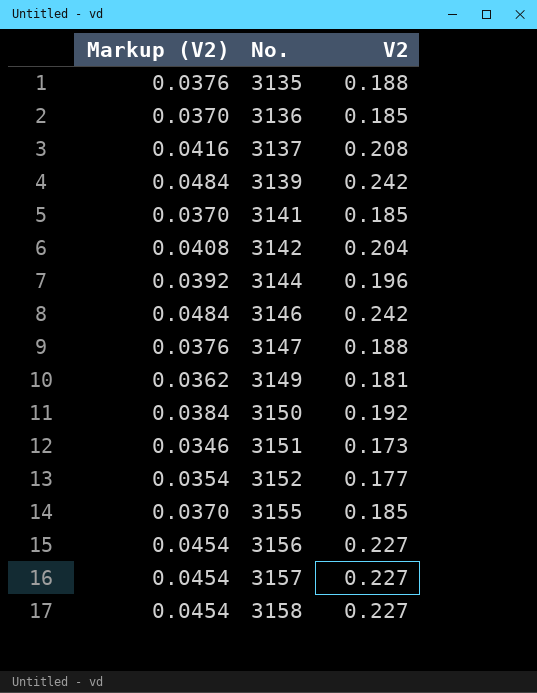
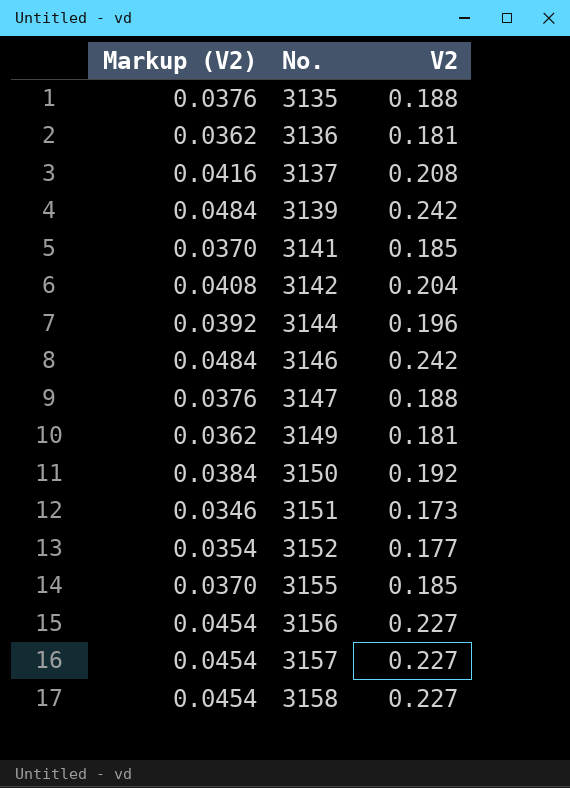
3136 | Markup (V2): 0.0370 -> 0.0362
3136 | V2: 0.185 -> 0.181

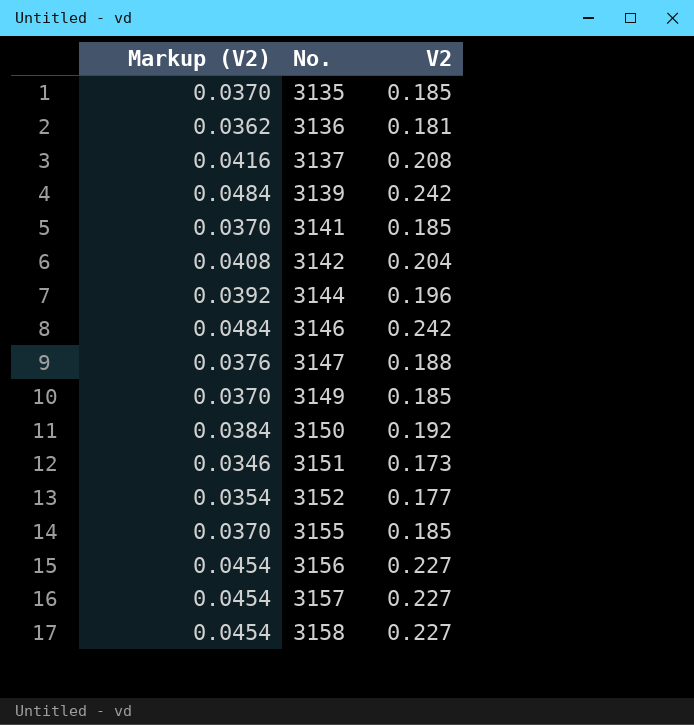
3135 | Markup (V2): 0.0376 -> 0.0370
3135 | V2: 0.188 -> 0.185
3149 | Markup (V2): 0.0362 -> 0.0370
3149 | V2: 0.181 -> 0.185

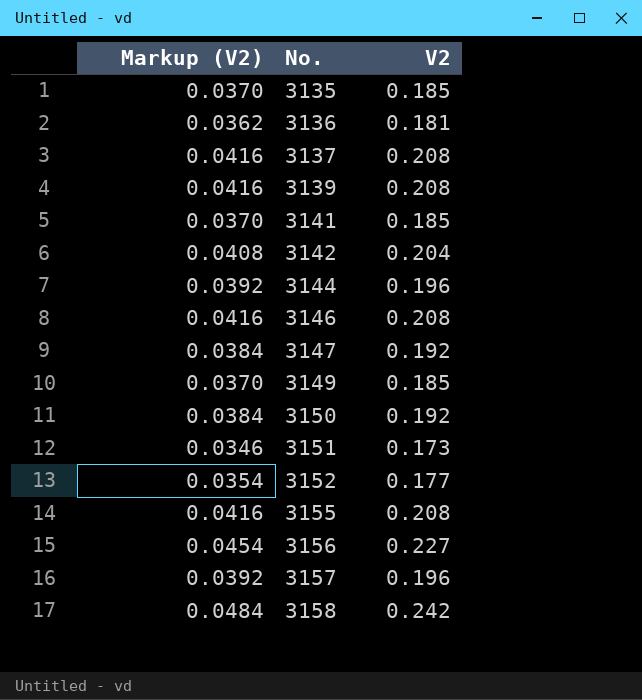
3139 | Markup (V2): 0.0484 -> 0.0416
3139 | V2: 0.242 -> 0.208
3146 | Markup (V2): 0.0484 -> 0.0416
3146 | V2: 0.242 -> 0.208
3147 | Markup (V2): 0.0376 -> 0.0384
3147 | V2: 0.188 -> 0.192
3155 | Markup (V2): 0.0370 -> 0.0416
3155 | V2: 0.185 -> 0.208
3157 | Markup (V2): 0.0454 -> 0.0392
3157 | V2: 0.227 -> 0.196
3158 | Markup (V2): 0.0454 -> 0.0484
3158 | V2: 0.227 -> 0.242

